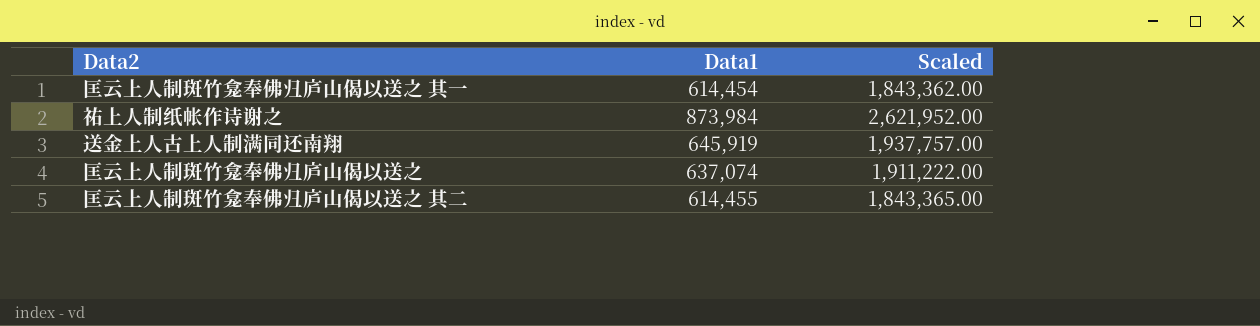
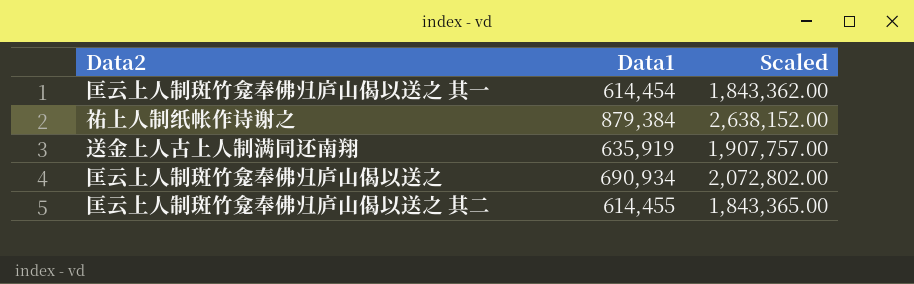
祐上人制纸帐作诗谢之 | Data1: 873,984 -> 879,384
祐上人制纸帐作诗谢之 | Scaled: 2,621,952.00 -> 2,638,152.00
送金上人古上人制满同还南翔 | Data1: 645,919 -> 635,919
送金上人古上人制满同还南翔 | Scaled: 1,937,757.00 -> 1,907,757.00
匡云上人制斑竹龛奉佛归庐山偈以送之 | Data1: 637,074 -> 690,934
匡云上人制斑竹龛奉佛归庐山偈以送之 | Scaled: 1,911,222.00 -> 2,072,802.00

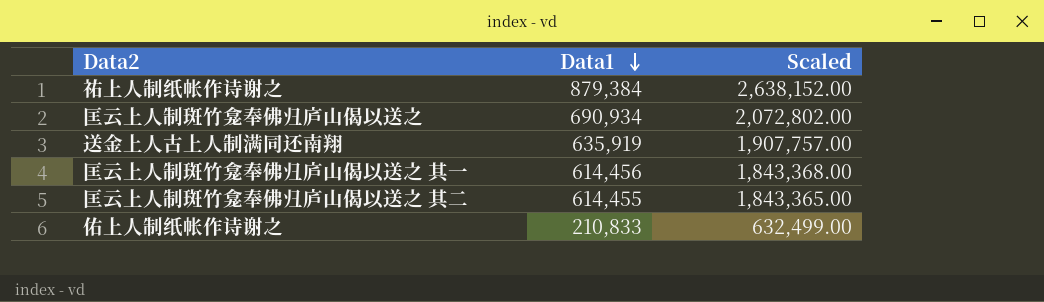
row order: none -> Data1 descending
匡云上人制斑竹龛奉佛归庐山偈以送之 其一 | Data1: 614,454 -> 614,456
匡云上人制斑竹龛奉佛归庐山偈以送之 其一 | Scaled: 1,843,362.00 -> 1,843,368.00
row 佑上人制纸帐作诗谢之: none -> 210,833 | 632,499.00

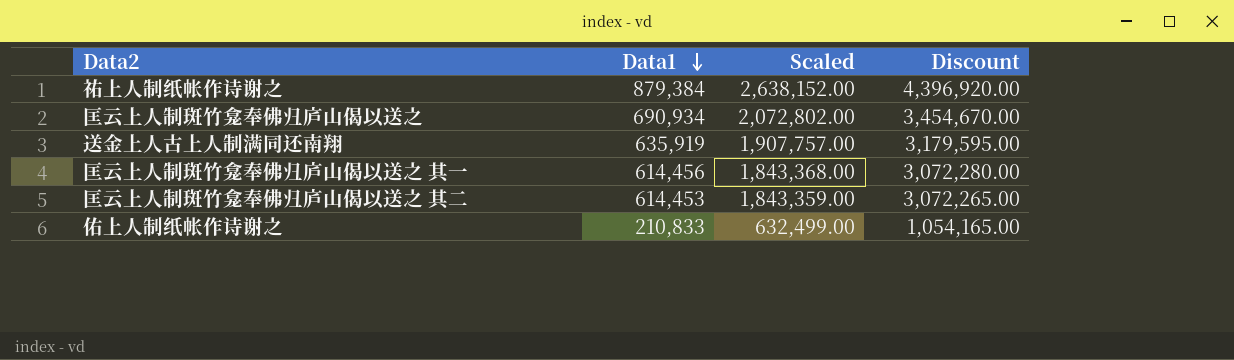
column Discount | formula: none -> [Data1] * 5
匡云上人制斑竹龛奉佛归庐山偈以送之 其二 | Data1: 614,455 -> 614,453
匡云上人制斑竹龛奉佛归庐山偈以送之 其二 | Scaled: 1,843,365.00 -> 1,843,359.00

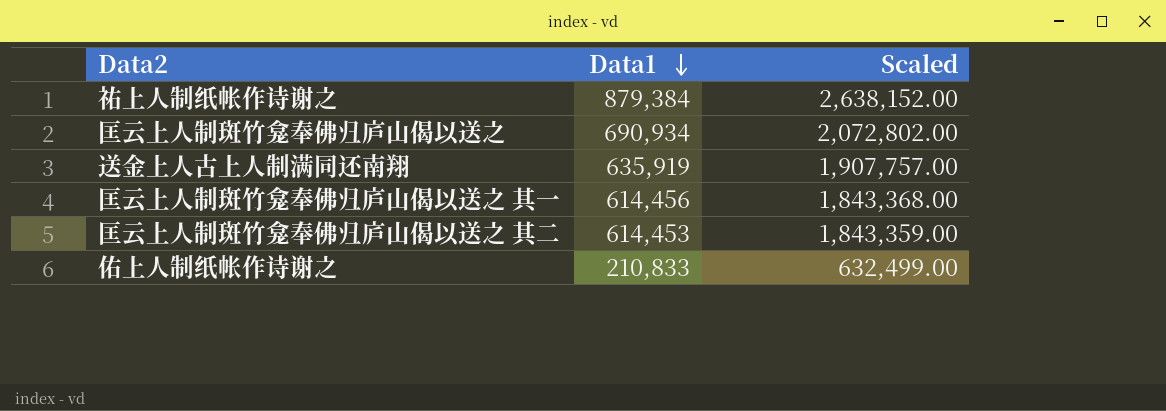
column Discount | formula: [Data1] * 5 -> none

